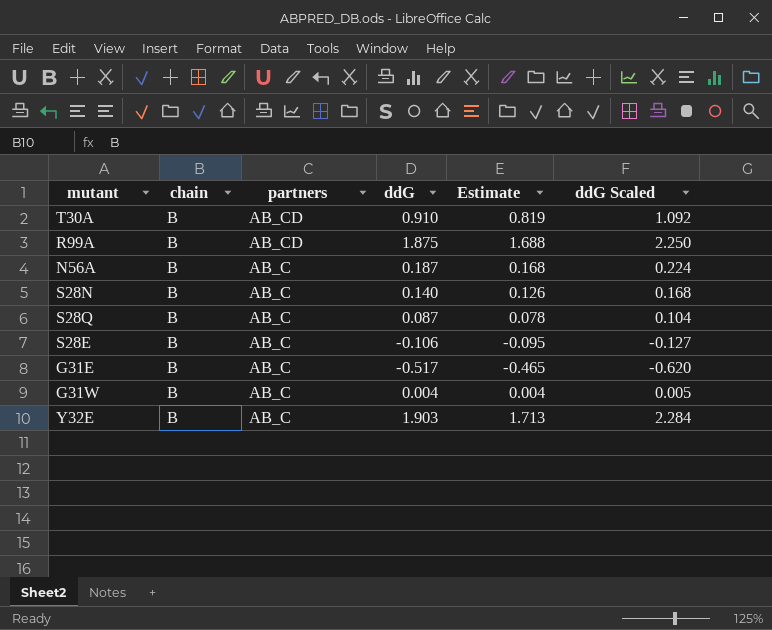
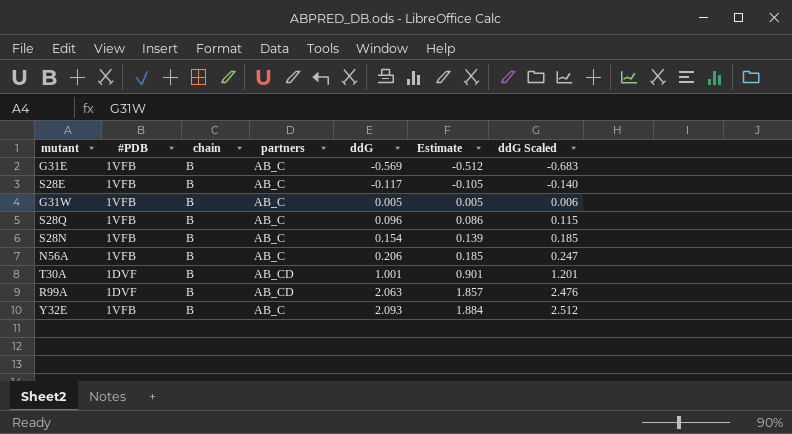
row order: partners descending -> ddG ascending
column #PDB | position: none -> 2
G31E | ddG: -0.517 -> -0.569
G31E | Estimate: -0.465 -> -0.512
G31E | ddG Scaled: -0.620 -> -0.683
S28E | ddG: -0.106 -> -0.117
S28E | Estimate: -0.095 -> -0.105
S28E | ddG Scaled: -0.127 -> -0.140
G31W | ddG: 0.004 -> 0.005
G31W | Estimate: 0.004 -> 0.005
G31W | ddG Scaled: 0.005 -> 0.006
S28Q | ddG: 0.087 -> 0.096
S28Q | Estimate: 0.078 -> 0.086
S28Q | ddG Scaled: 0.104 -> 0.115
S28N | ddG: 0.140 -> 0.154
S28N | Estimate: 0.126 -> 0.139
S28N | ddG Scaled: 0.168 -> 0.185
N56A | ddG: 0.187 -> 0.206
N56A | Estimate: 0.168 -> 0.185
N56A | ddG Scaled: 0.224 -> 0.247
T30A | ddG: 0.910 -> 1.001
T30A | Estimate: 0.819 -> 0.901
T30A | ddG Scaled: 1.092 -> 1.201
R99A | ddG: 1.875 -> 2.063
R99A | Estimate: 1.688 -> 1.857
R99A | ddG Scaled: 2.250 -> 2.476
Y32E | ddG: 1.903 -> 2.093
Y32E | Estimate: 1.713 -> 1.884
Y32E | ddG Scaled: 2.284 -> 2.512

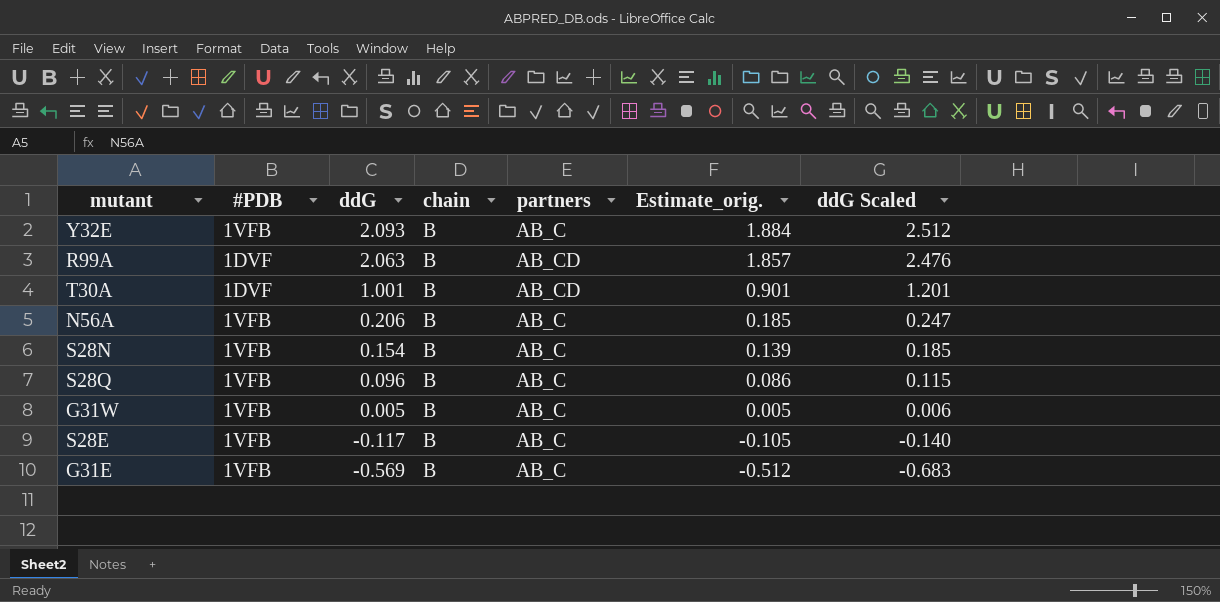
row order: ddG ascending -> ddG descending
column ddG | position: 5 -> 3
column name: Estimate -> Estimate_orig.

